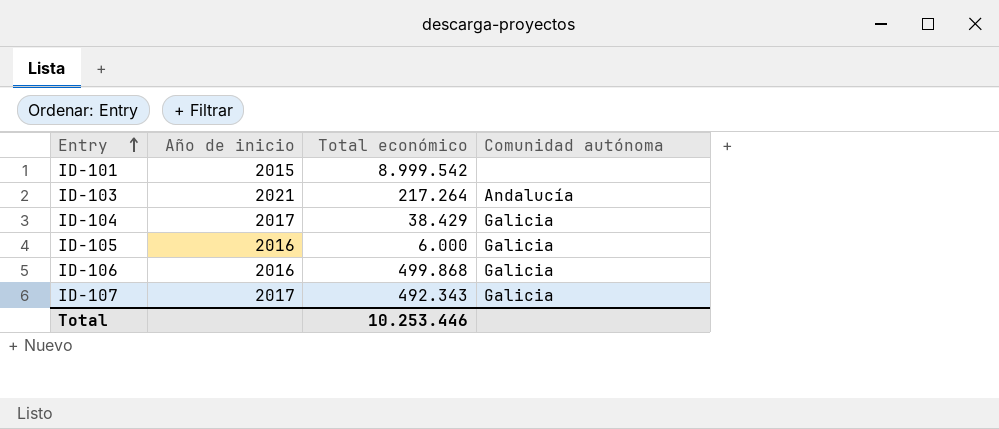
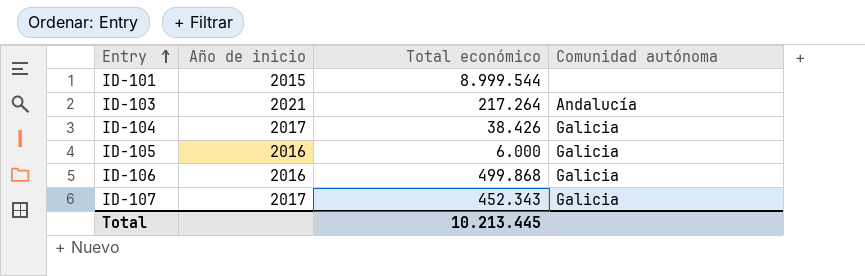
ID-101 | Total económico: 8.999.542 -> 8.999.544
ID-104 | Total económico: 38.429 -> 38.426
ID-107 | Total económico: 492.343 -> 452.343
Total | Total económico: 10.253.446 -> 10.213.445

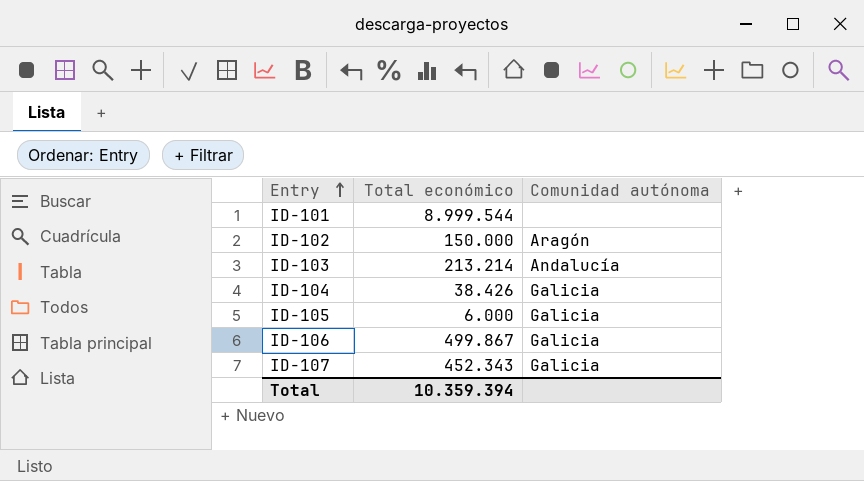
column Año de inicio | position: 2 -> none
row ID-102: none -> 150.000 | Aragón
ID-103 | Total económico: 217.264 -> 213.214
ID-106 | Total económico: 499.868 -> 499.867
Total | Total económico: 10.213.445 -> 10.359.394

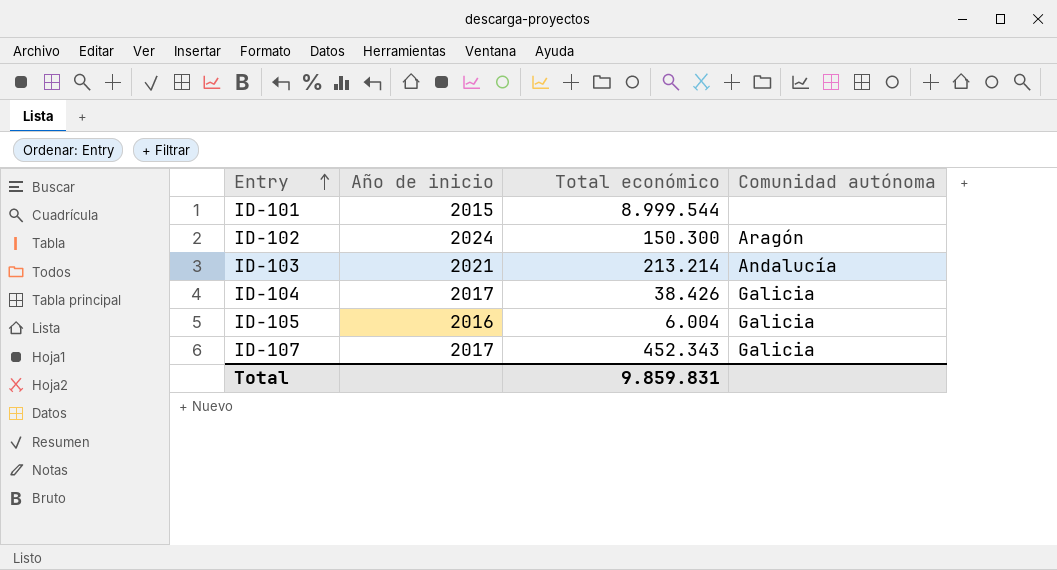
column Año de inicio | position: none -> 2
row ID-106: 499.867 | Galicia -> none
ID-102 | Total económico: 150.000 -> 150.300
ID-105 | Total económico: 6.000 -> 6.004
Total | Total económico: 10.359.394 -> 9.859.831

